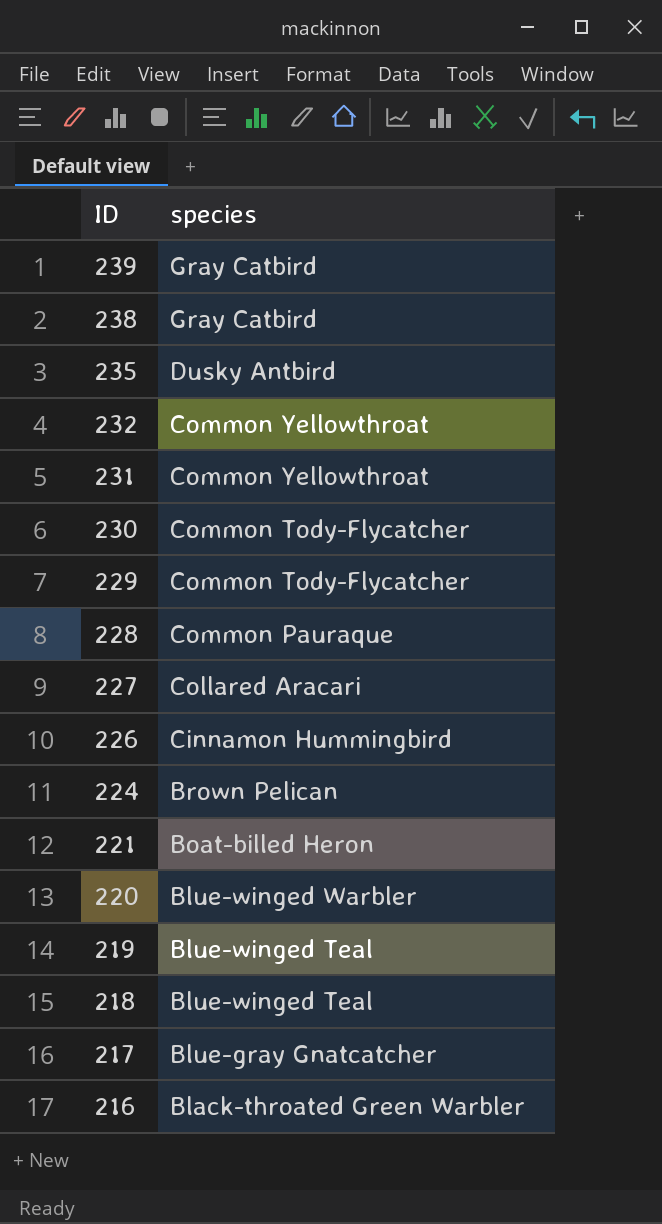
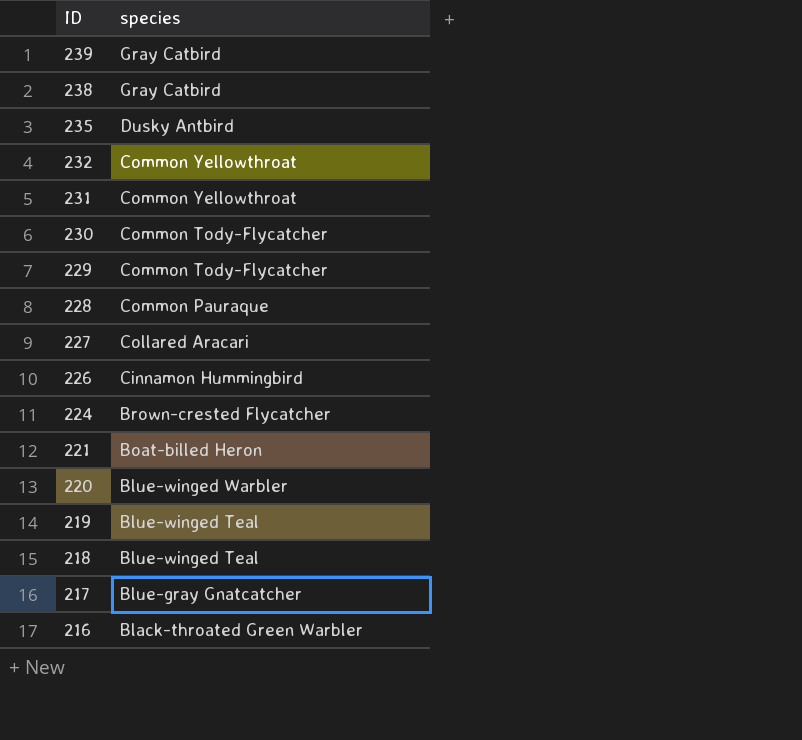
224 | species: Brown Pelican -> Brown-crested Flycatcher

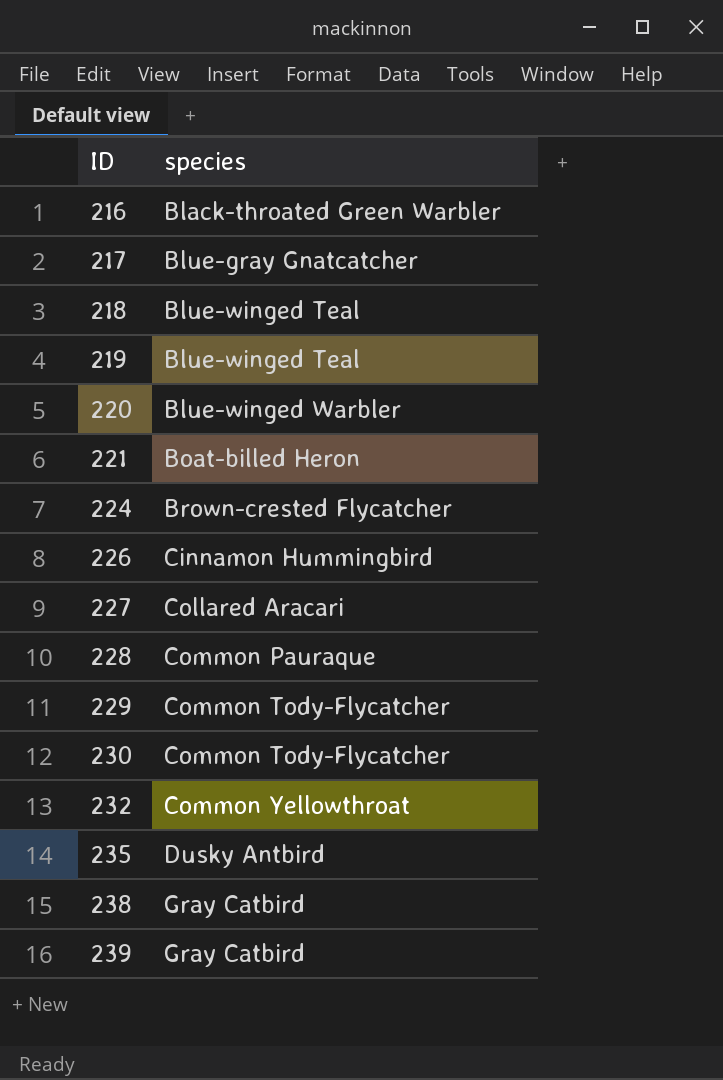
row order: ID descending -> ID ascending
row 231: Common Yellowthroat -> none

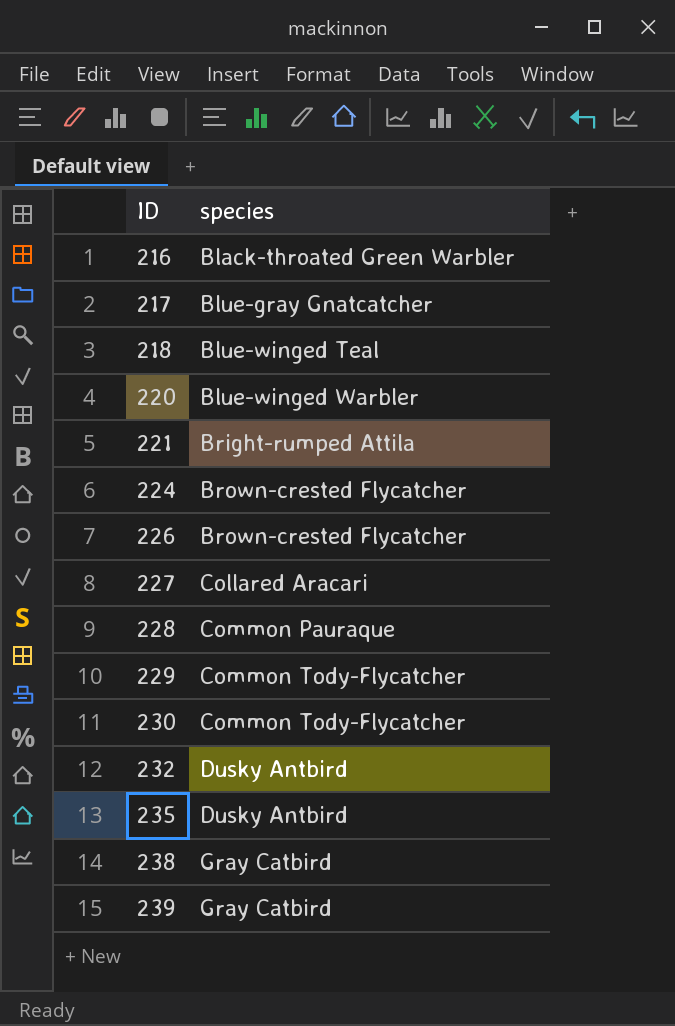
row 219: Blue-winged Teal -> none
221 | species: Boat-billed Heron -> Bright-rumped Attila
226 | species: Cinnamon Hummingbird -> Brown-crested Flycatcher
232 | species: Common Yellowthroat -> Dusky Antbird

